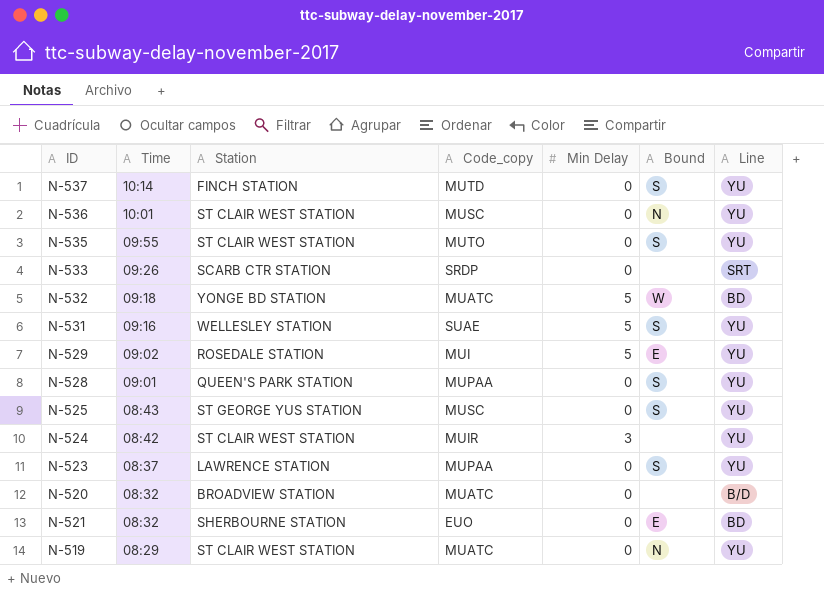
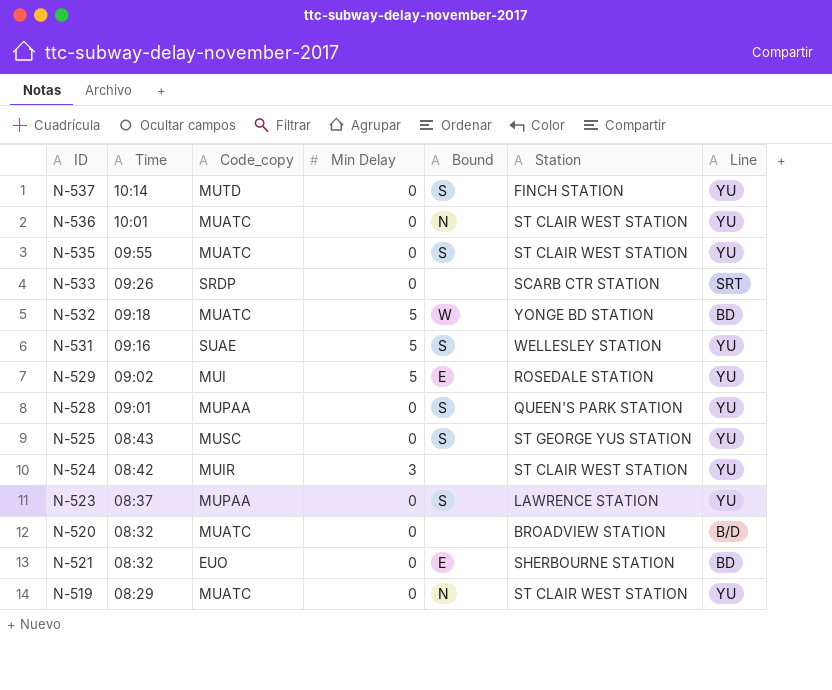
column Station | position: 3 -> 6
N-536 | Code_copy: MUSC -> MUATC
N-535 | Code_copy: MUTO -> MUATC

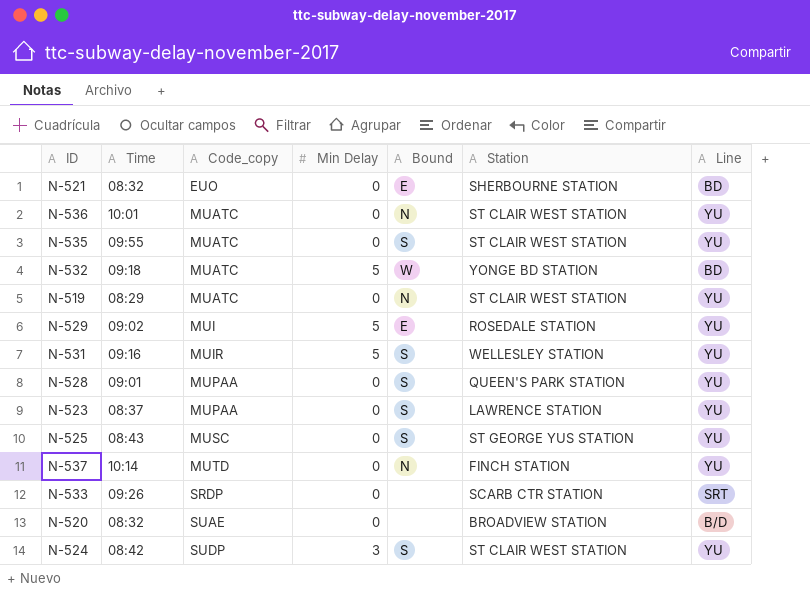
row order: Time descending -> Code_copy ascending
N-531 | Code_copy: SUAE -> MUIR
N-537 | Bound: S -> N
N-520 | Code_copy: MUATC -> SUAE
N-524 | Code_copy: MUIR -> SUDP
N-524 | Bound: none -> S

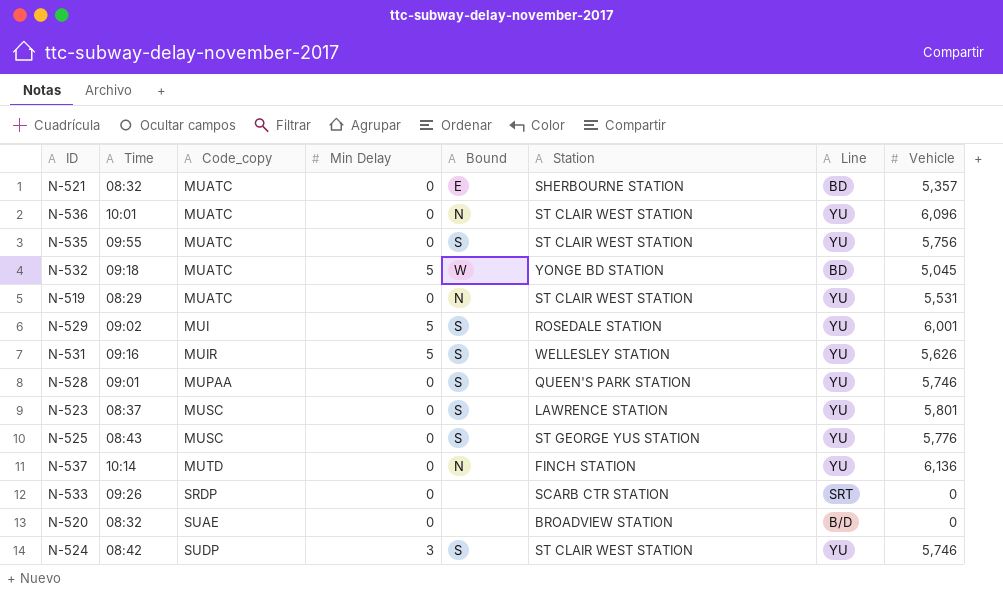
column Vehicle | position: none -> 8
N-521 | Code_copy: EUO -> MUATC
N-529 | Bound: E -> S
N-523 | Code_copy: MUPAA -> MUSC

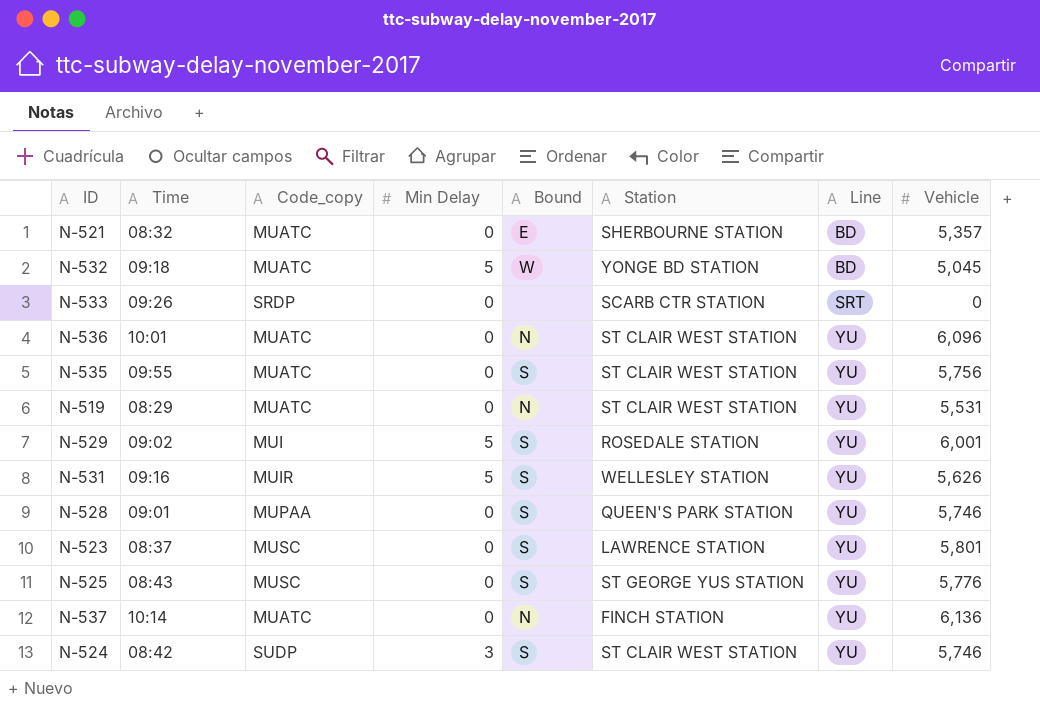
row order: Code_copy ascending -> Line ascending
row N-520: 08:32 | SUAE | 0 | none | BROADVIEW STATION | B/D | 0 -> none
N-537 | Code_copy: MUTD -> MUATC

